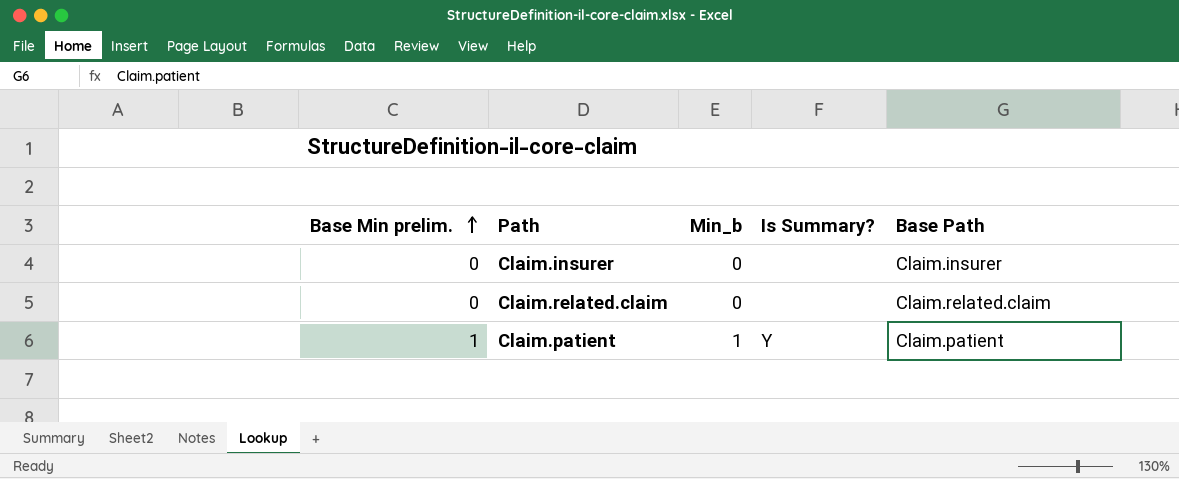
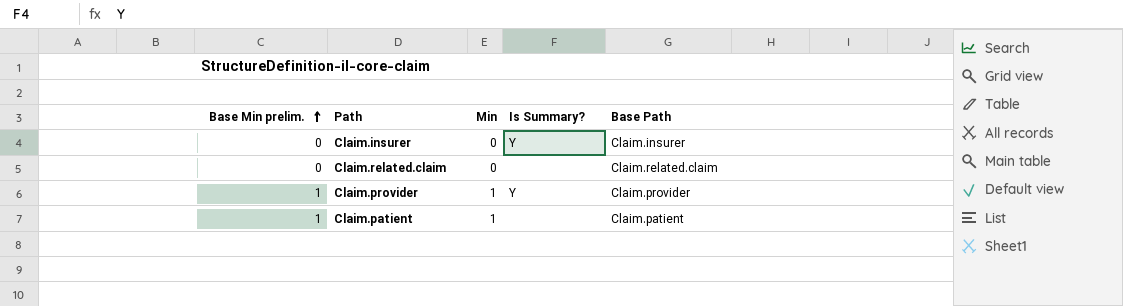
column name: Min_b -> Min
Claim.insurer | Is Summary?: none -> Y
row Claim.provider: none -> 1 | 1 | Y | Claim.provider
Claim.patient | Is Summary?: Y -> none

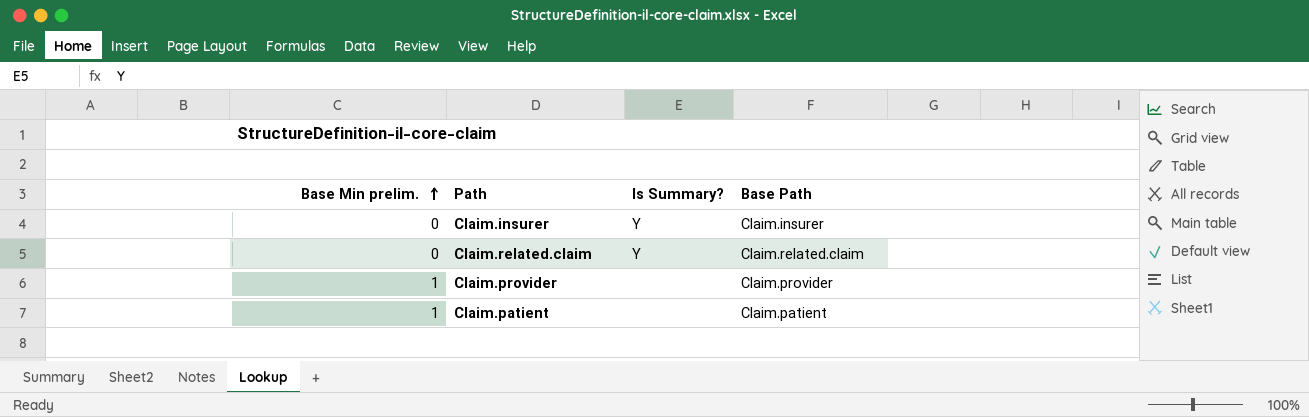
column Min | position: 3 -> none
Claim.related.claim | Is Summary?: none -> Y
Claim.provider | Is Summary?: Y -> none

